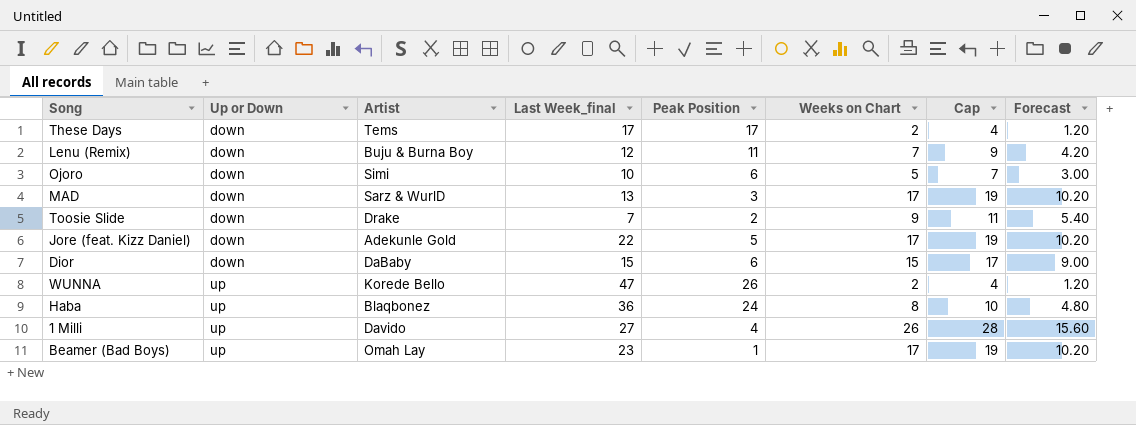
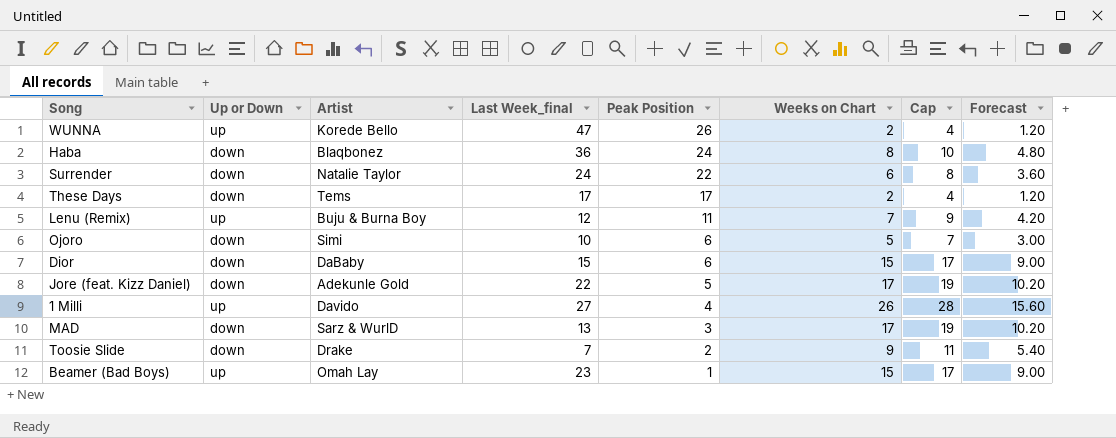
row order: Up or Down ascending -> Peak Position descending
Haba | Up or Down: up -> down
row Surrender: none -> down | Natalie Taylor | 24 | 22 | 6 | 8 | 3.60
Lenu (Remix) | Up or Down: down -> up
Beamer (Bad Boys) | Weeks on Chart: 17 -> 15
Beamer (Bad Boys) | Cap: 19 -> 17
Beamer (Bad Boys) | Forecast: 10.20 -> 9.00

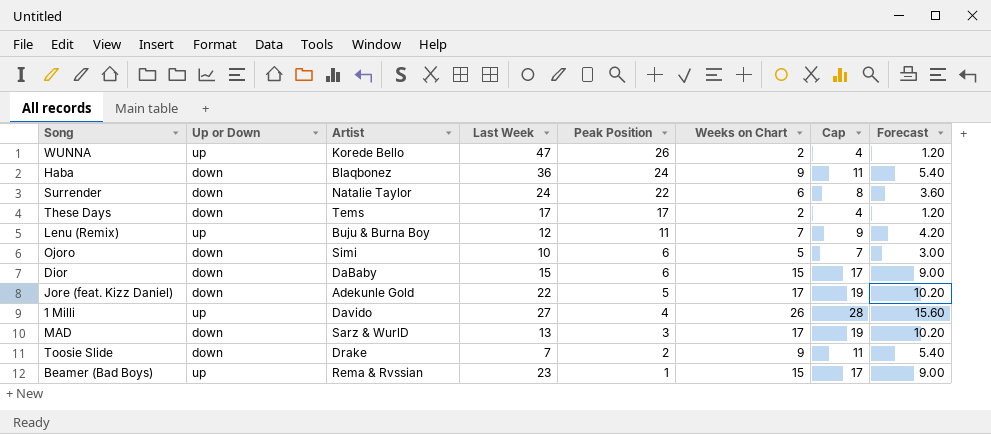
column name: Last Week_final -> Last Week
Haba | Weeks on Chart: 8 -> 9
Haba | Cap: 10 -> 11
Haba | Forecast: 4.80 -> 5.40
Beamer (Bad Boys) | Artist: Omah Lay -> Rema & Rvssian

